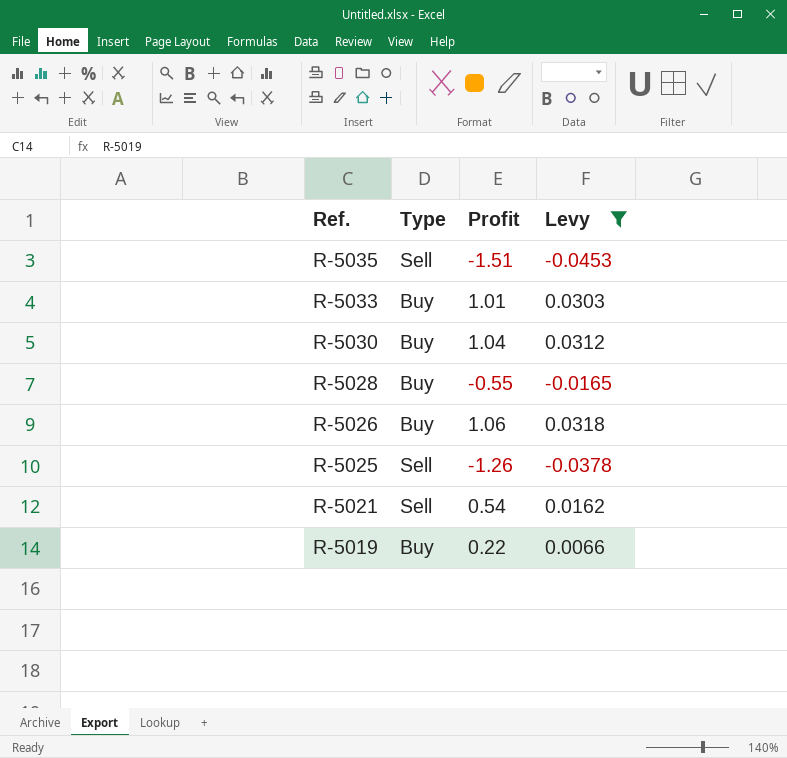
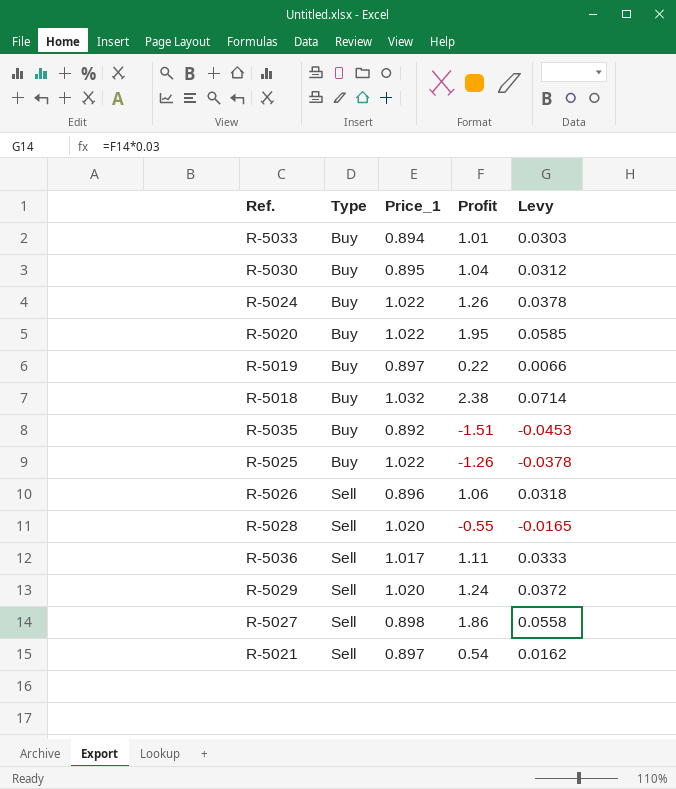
filter: Levy <= 0.0318 -> none
row order: Ref. descending -> Type ascending
column Price_1 | position: none -> 3
R-5035 | Type: Sell -> Buy
R-5025 | Type: Sell -> Buy
R-5026 | Type: Buy -> Sell
R-5028 | Type: Buy -> Sell

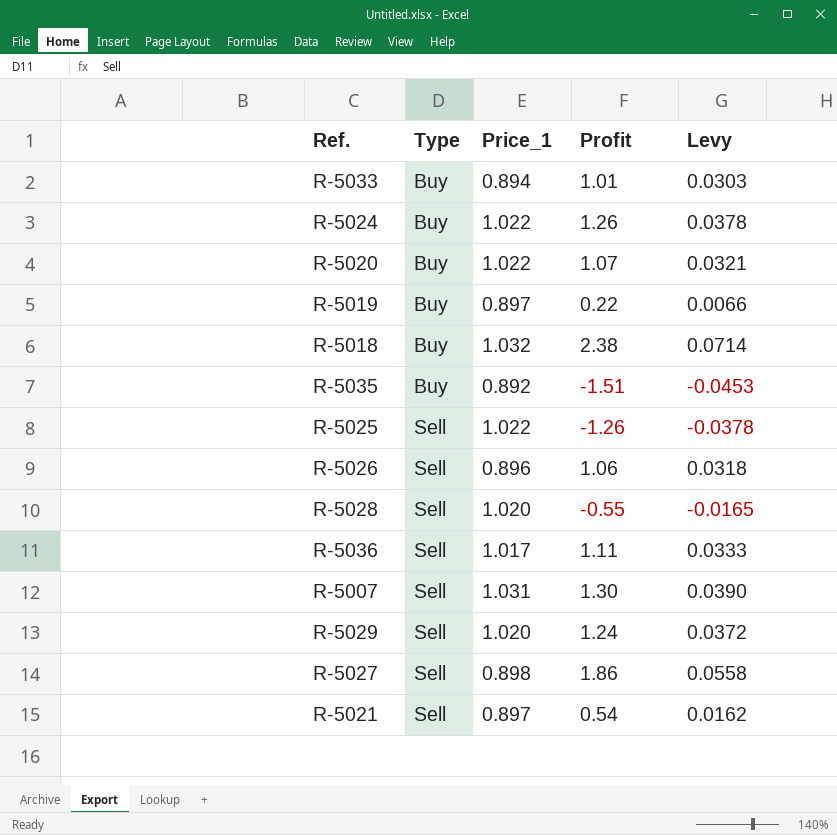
row R-5030: Buy | 0.895 | 1.04 | 0.0312 -> none
R-5020 | Profit: 1.95 -> 1.07
R-5020 | Levy: 0.0585 -> 0.0321
R-5025 | Type: Buy -> Sell
row R-5007: none -> Sell | 1.031 | 1.30 | 0.0390

